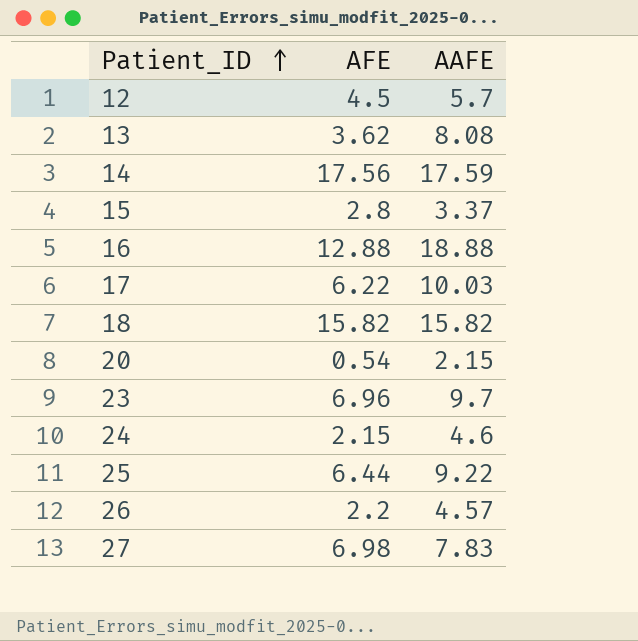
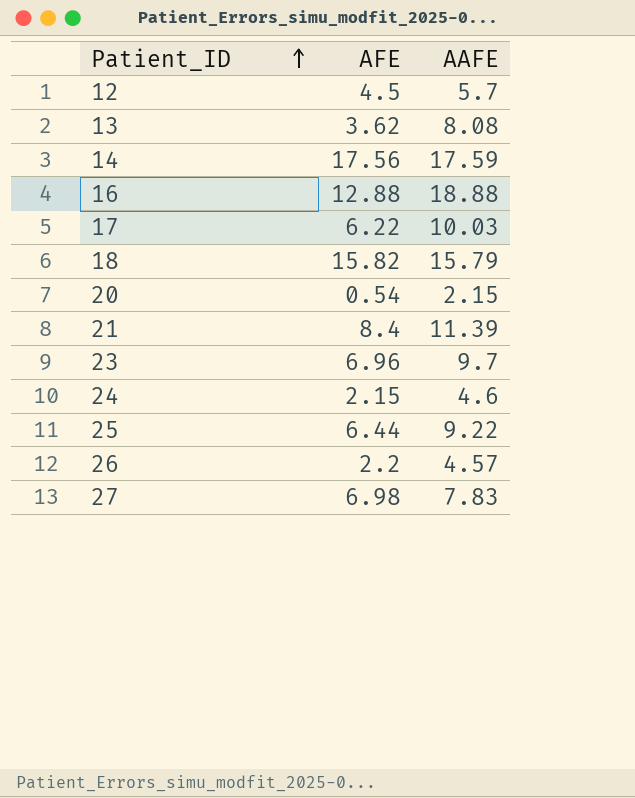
row 15: 2.8 | 3.37 -> none
18 | AAFE: 15.82 -> 15.79
row 21: none -> 8.4 | 11.39

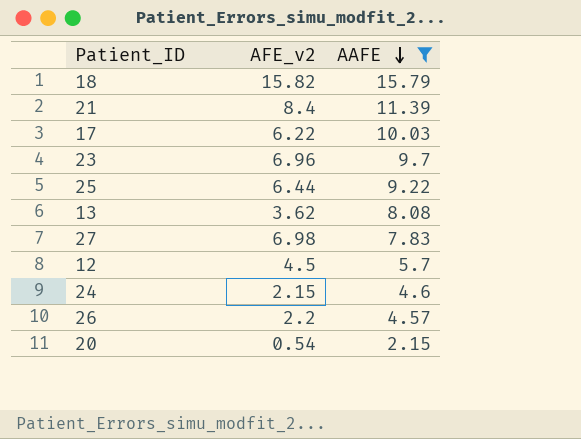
filter: none -> AAFE <= 15.79
row order: Patient_ID ascending -> AAFE descending
column name: AFE -> AFE_v2

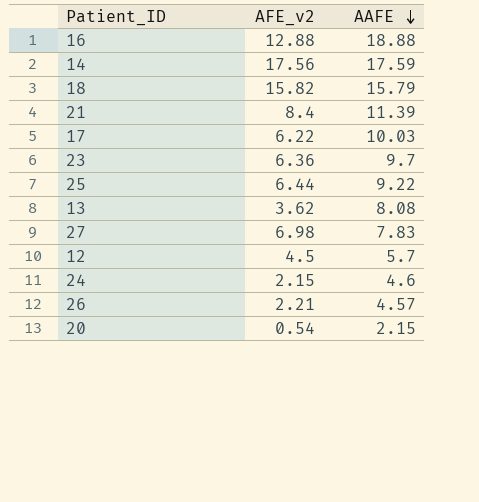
filter: AAFE <= 15.79 -> none
23 | AFE_v2: 6.96 -> 6.36
26 | AFE_v2: 2.2 -> 2.21

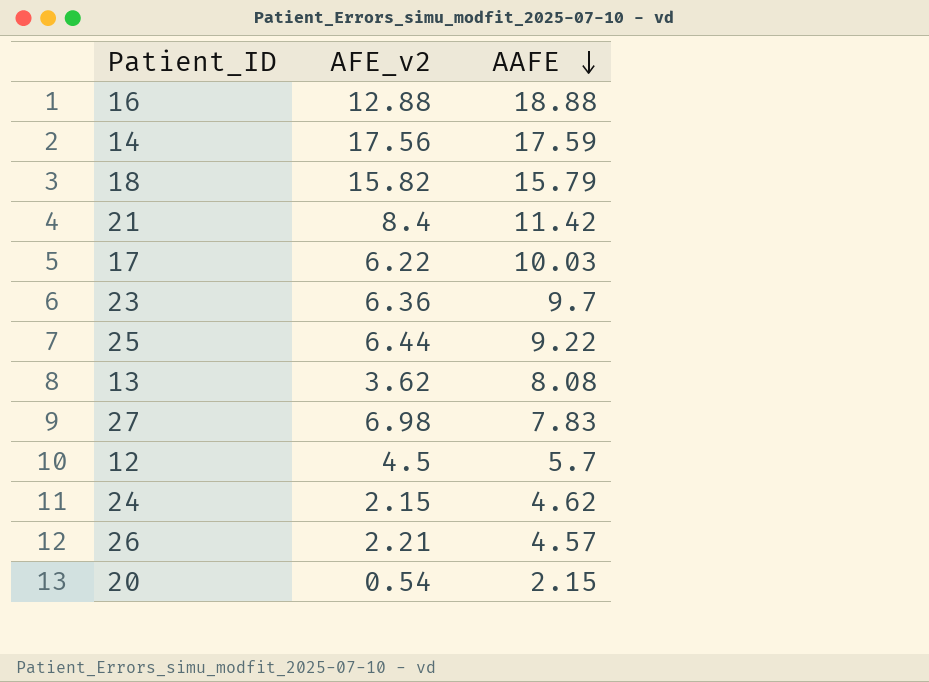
21 | AAFE: 11.39 -> 11.42
24 | AAFE: 4.6 -> 4.62

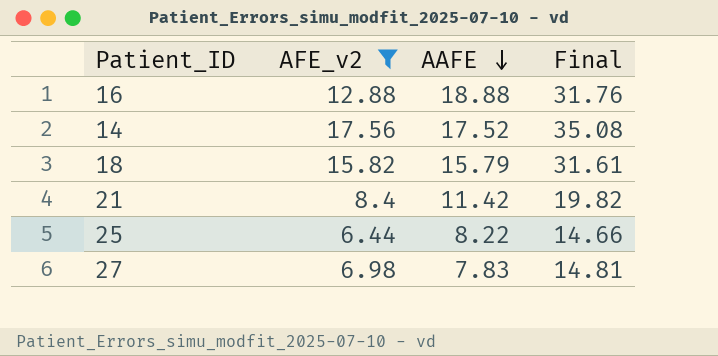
filter: none -> AFE_v2 >= 6.44
column Final | formula: none -> [AFE_v2] + [AAFE]
14 | AAFE: 17.59 -> 17.52
25 | AAFE: 9.22 -> 8.22

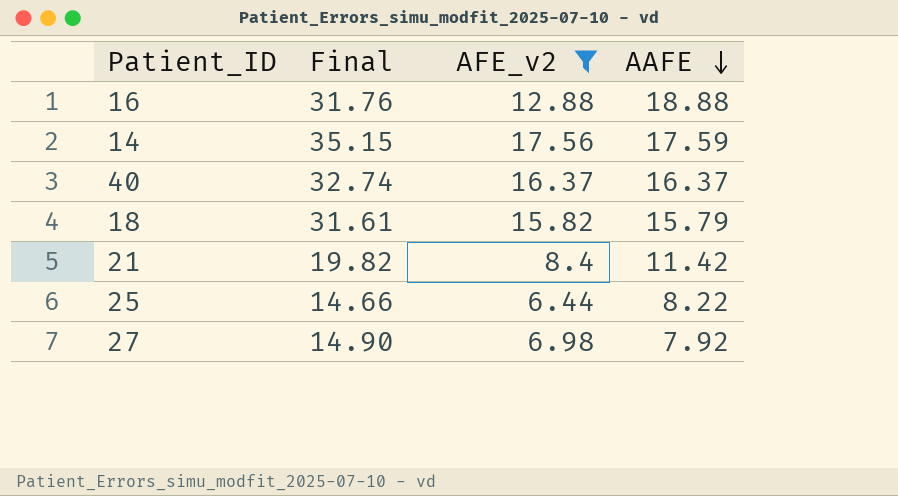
column Final | position: 4 -> 2
14 | Final: 35.08 -> 35.15
14 | AAFE: 17.52 -> 17.59
row 40: none -> 32.74 | 16.37 | 16.37
27 | Final: 14.81 -> 14.90
27 | AAFE: 7.83 -> 7.92

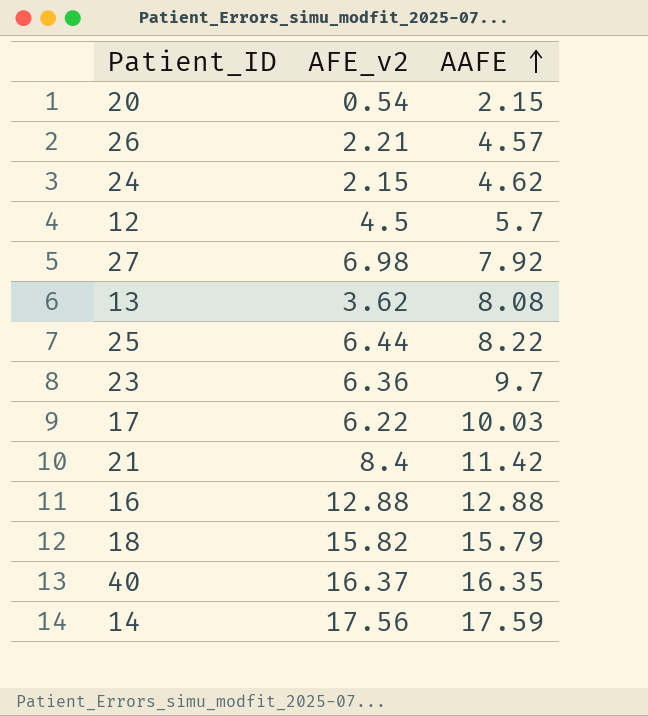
filter: AFE_v2 >= 6.44 -> none
row order: AAFE descending -> AAFE ascending
column Final | formula: [AFE_v2] + [AAFE] -> none
16 | AAFE: 18.88 -> 12.88
40 | AAFE: 16.37 -> 16.35

